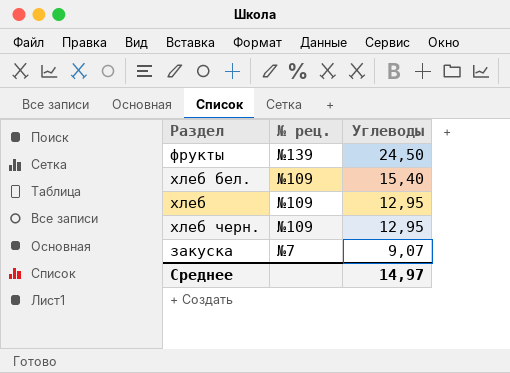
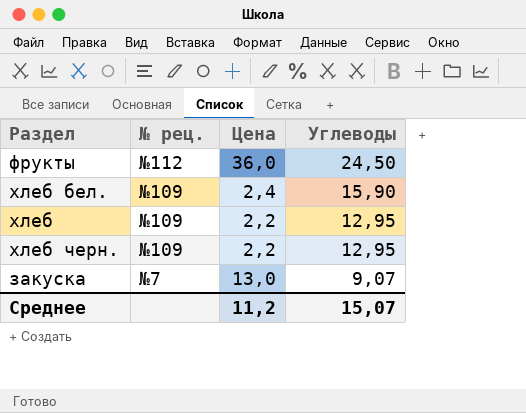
column Цена | position: none -> 3
фрукты | № рец.: №139 -> №112
хлеб бел. | Углеводы: 15,40 -> 15,90
Среднее | Углеводы: 14,97 -> 15,07

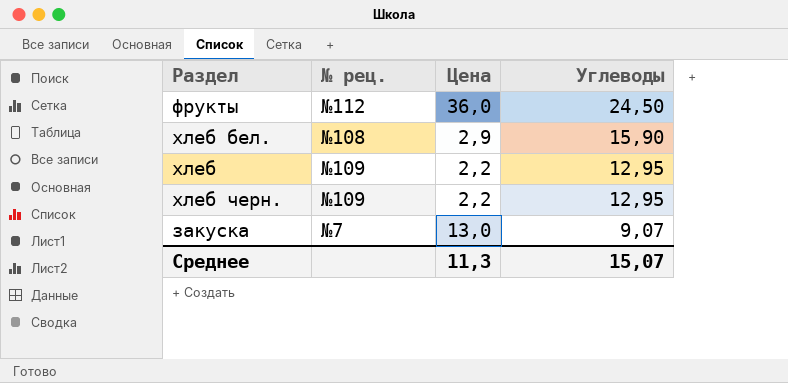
хлеб бел. | № рец.: №109 -> №108
хлеб бел. | Цена: 2,4 -> 2,9
Среднее | Цена: 11,2 -> 11,3

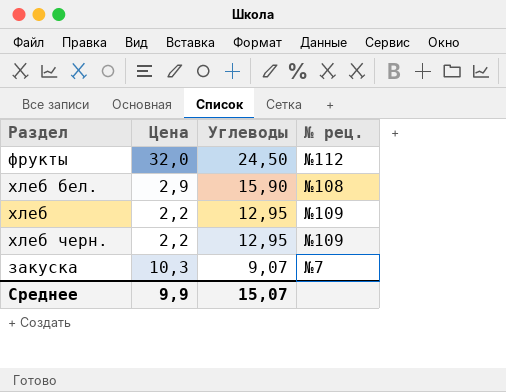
column № рец. | position: 2 -> 4
фрукты | Цена: 36,0 -> 32,0
закуска | Цена: 13,0 -> 10,3
Среднее | Цена: 11,3 -> 9,9

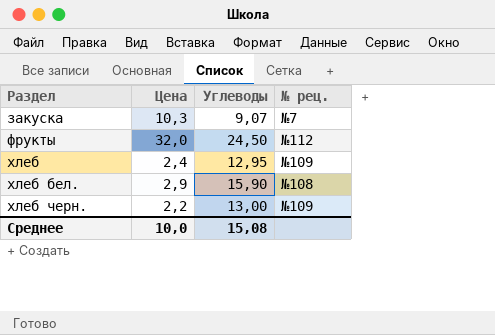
row order: Углеводы descending -> Раздел ascending
хлеб | Цена: 2,2 -> 2,4
хлеб черн. | Углеводы: 12,95 -> 13,00
Среднее | Цена: 9,9 -> 10,0
Среднее | Углеводы: 15,07 -> 15,08

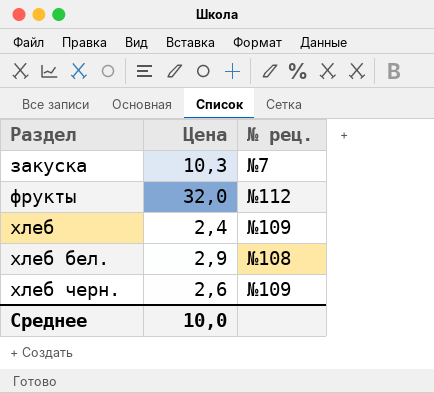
column Углеводы | position: 3 -> none
хлеб черн. | Цена: 2,2 -> 2,6

